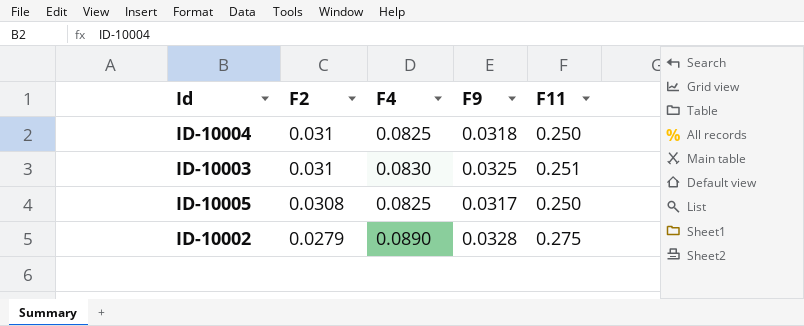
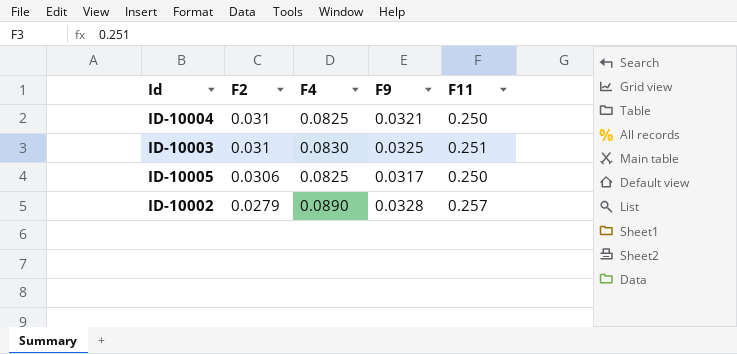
ID-10004 | F9: 0.0318 -> 0.0321
ID-10005 | F2: 0.0308 -> 0.0306
ID-10002 | F11: 0.275 -> 0.257

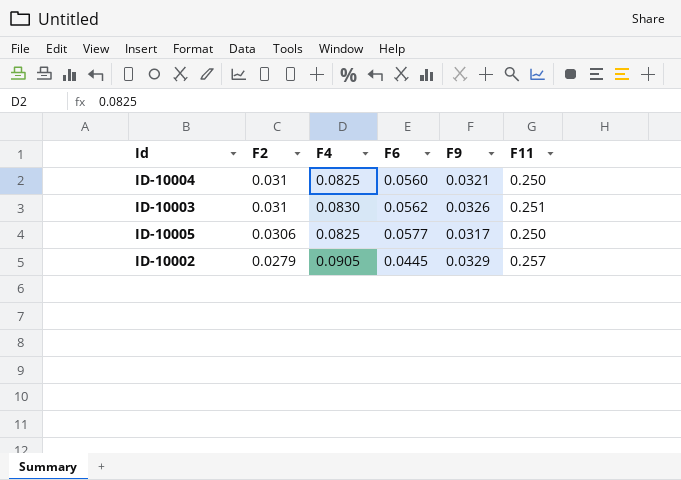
column F6 | position: none -> 4
ID-10003 | F9: 0.0325 -> 0.0326
ID-10002 | F4: 0.0890 -> 0.0905
ID-10002 | F9: 0.0328 -> 0.0329

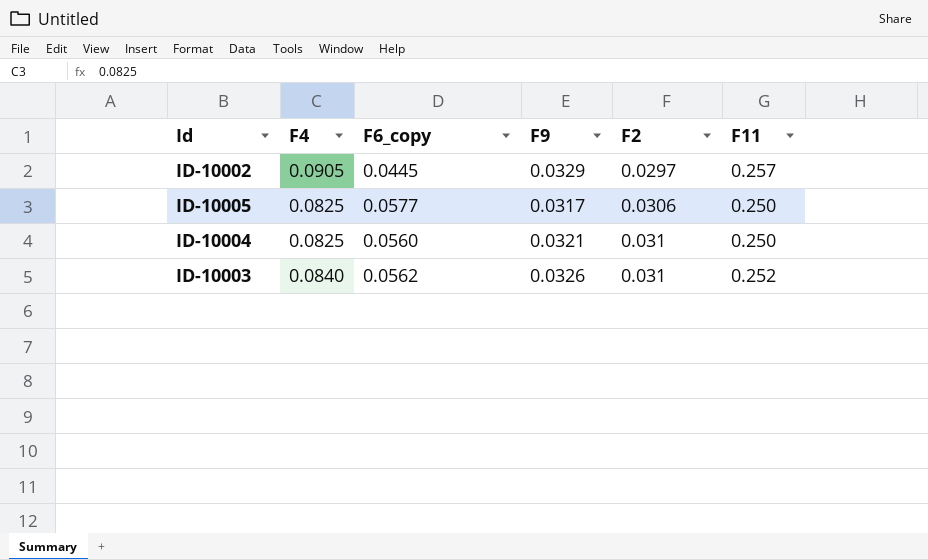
row order: F2 descending -> F2 ascending
column name: F6 -> F6_copy
column F2 | position: 2 -> 5
ID-10002 | F2: 0.0279 -> 0.0297
ID-10003 | F4: 0.0830 -> 0.0840
ID-10003 | F11: 0.251 -> 0.252

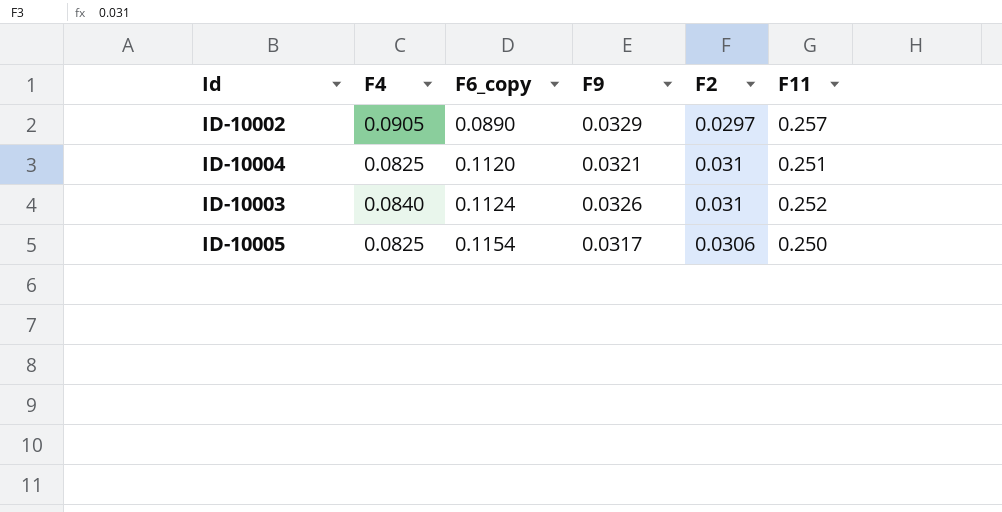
row order: F2 ascending -> F6_copy ascending
ID-10002 | F6_copy: 0.0445 -> 0.0890
ID-10004 | F6_copy: 0.0560 -> 0.1120
ID-10004 | F11: 0.250 -> 0.251
ID-10003 | F6_copy: 0.0562 -> 0.1124
ID-10005 | F6_copy: 0.0577 -> 0.1154

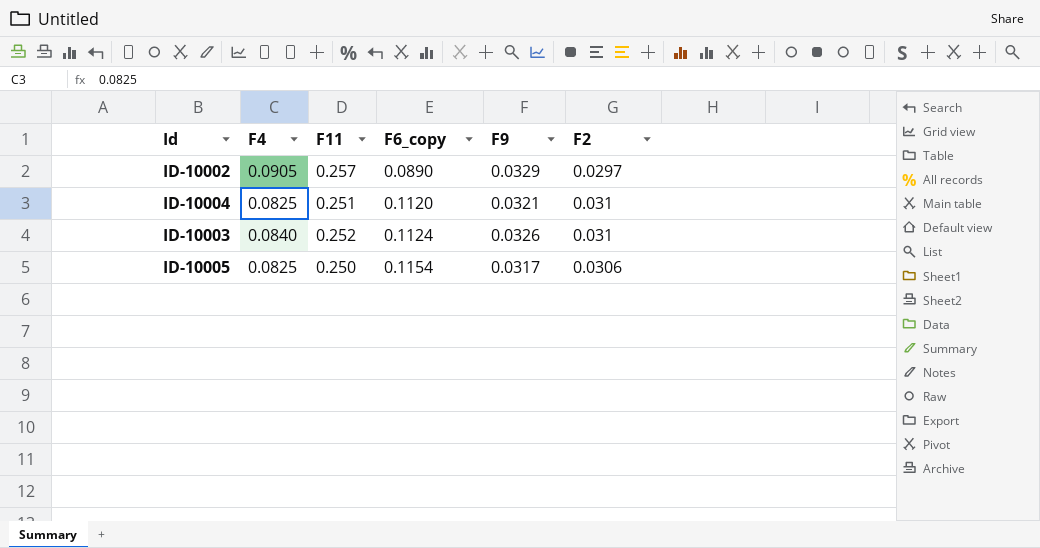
column F11 | position: 6 -> 3

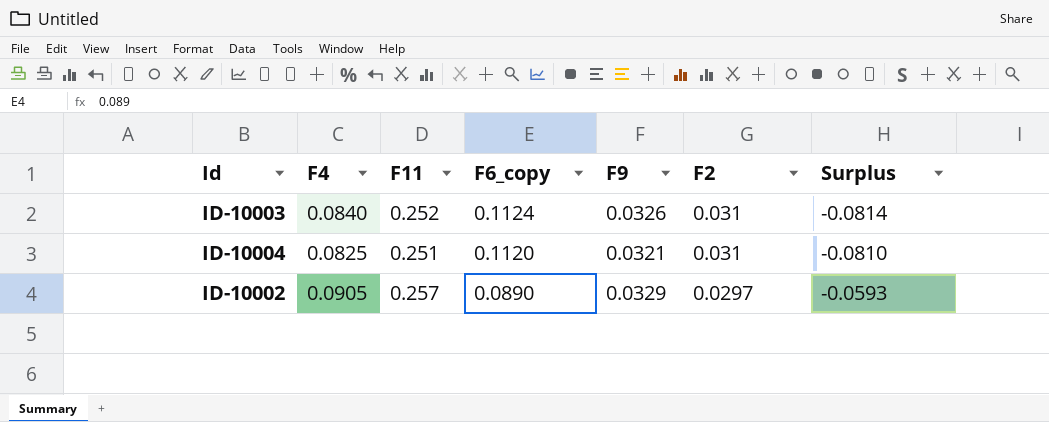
row order: F6_copy ascending -> F6_copy descending
column Surplus | formula: none -> [F2] - [F6_copy]
row ID-10005: 0.0825 | 0.250 | 0.1154 | 0.0317 | 0.0306 -> none

